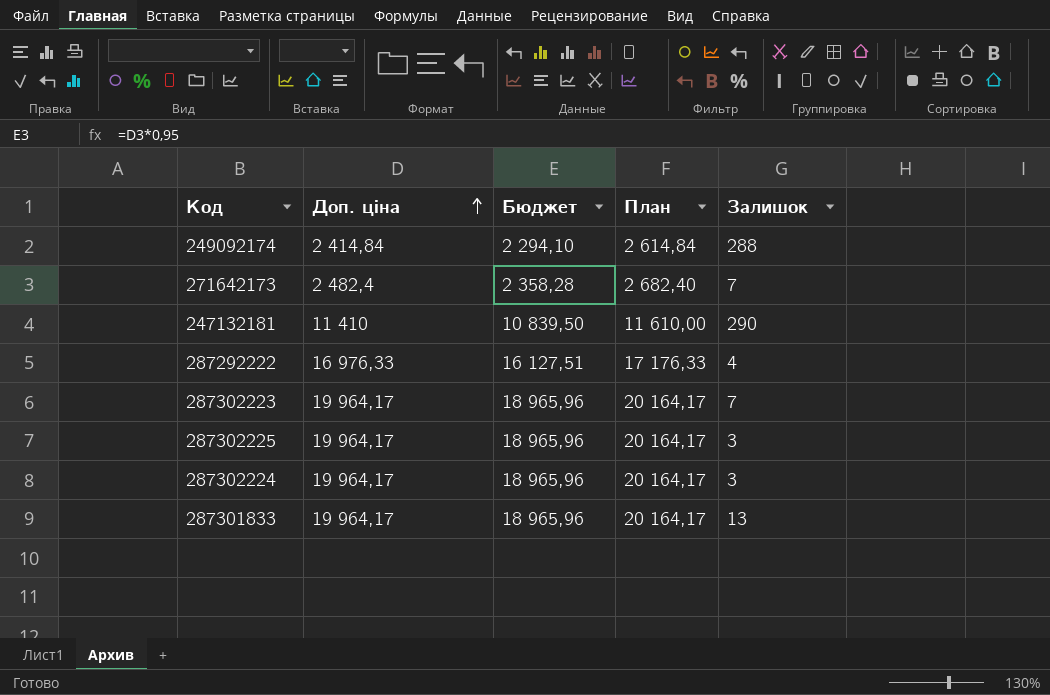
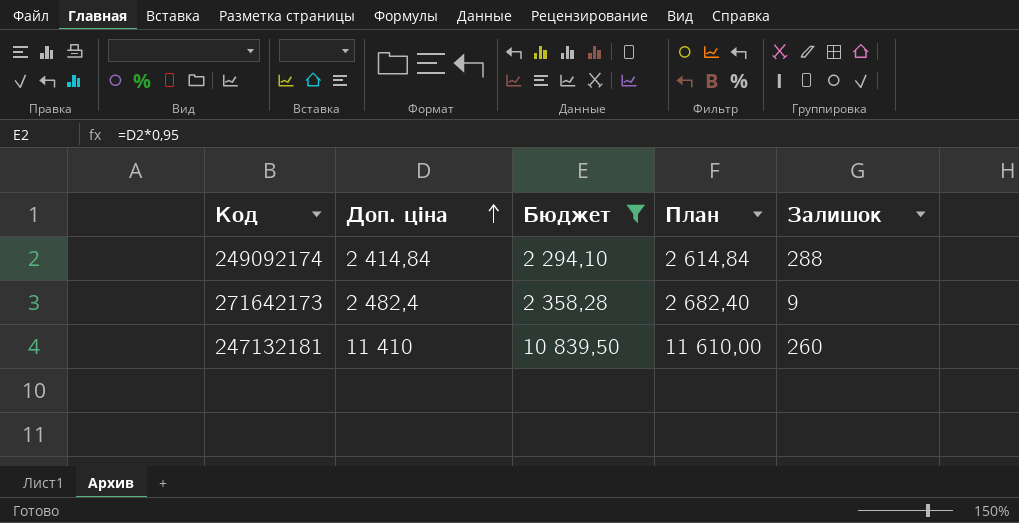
filter: none -> Бюджет <= 10 839,50
271642173 | Залишок: 7 -> 9
247132181 | Залишок: 290 -> 260

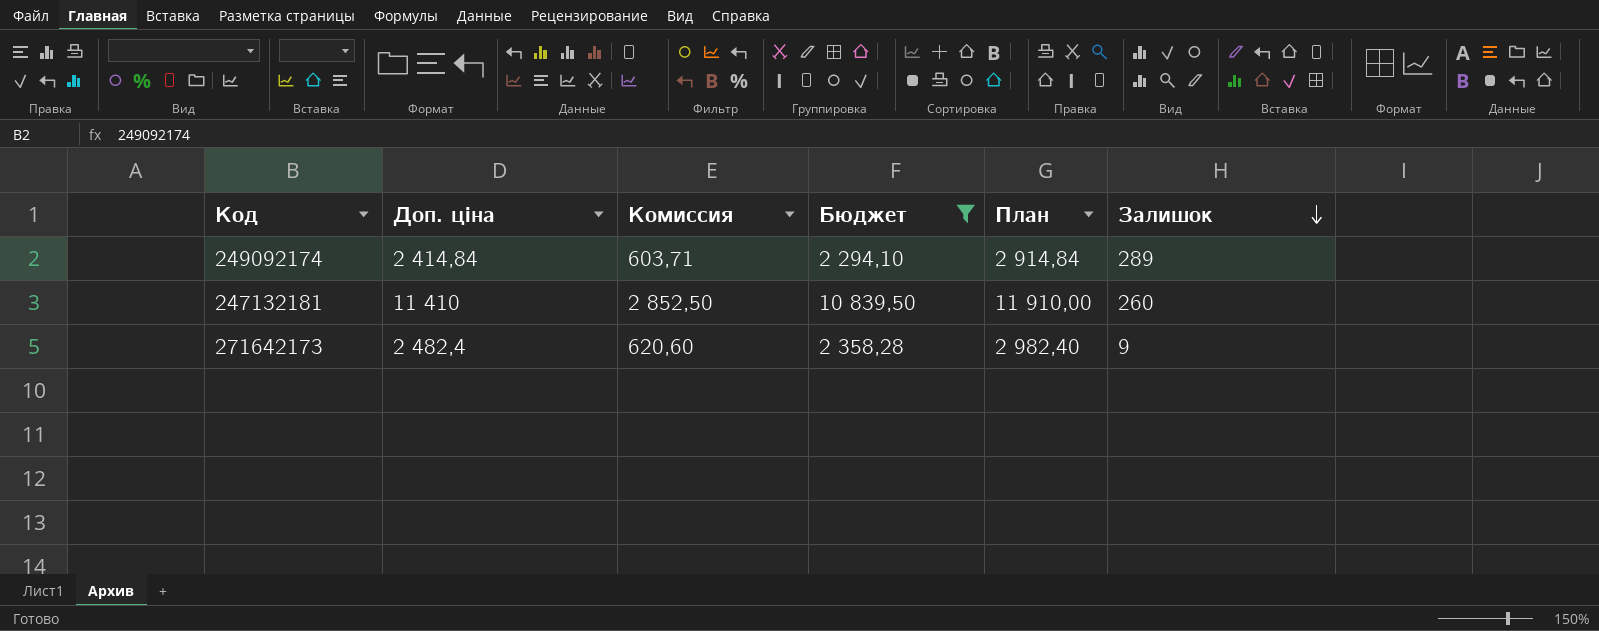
row order: Доп. ціна ascending -> Залишок descending
column Комиссия | formula: none -> [Доп. ціна] * 0,25
column План | formula: [Доп. ціна] + 200 -> [Доп. ціна] + 500
249092174 | Залишок: 288 -> 289

